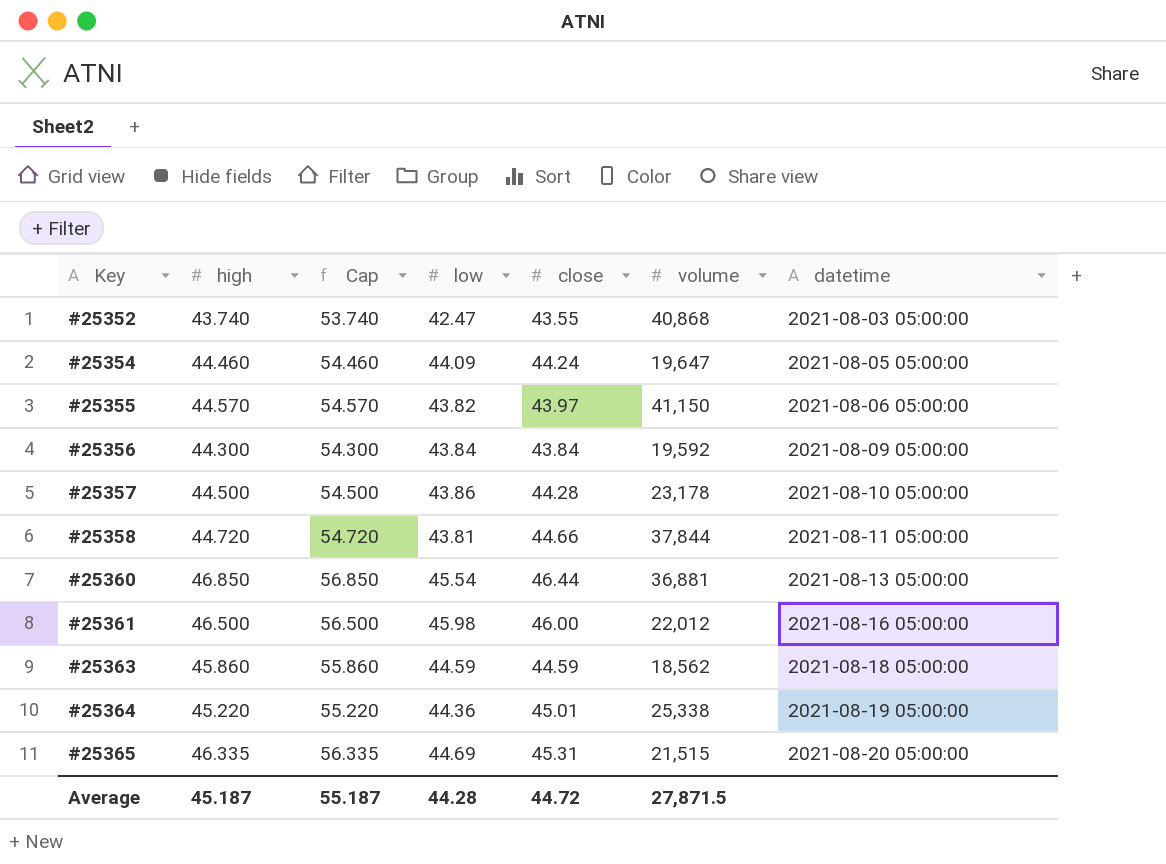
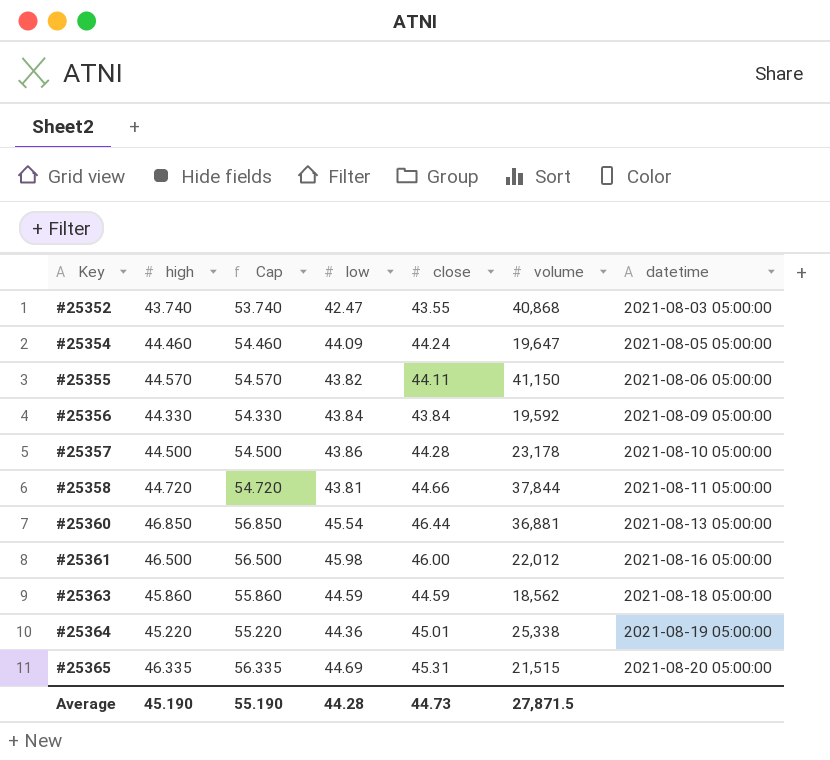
#25355 | close: 43.97 -> 44.11
#25356 | high: 44.300 -> 44.330
#25356 | Cap: 54.300 -> 54.330
Average | high: 45.187 -> 45.190
Average | Cap: 55.187 -> 55.190
Average | close: 44.72 -> 44.73

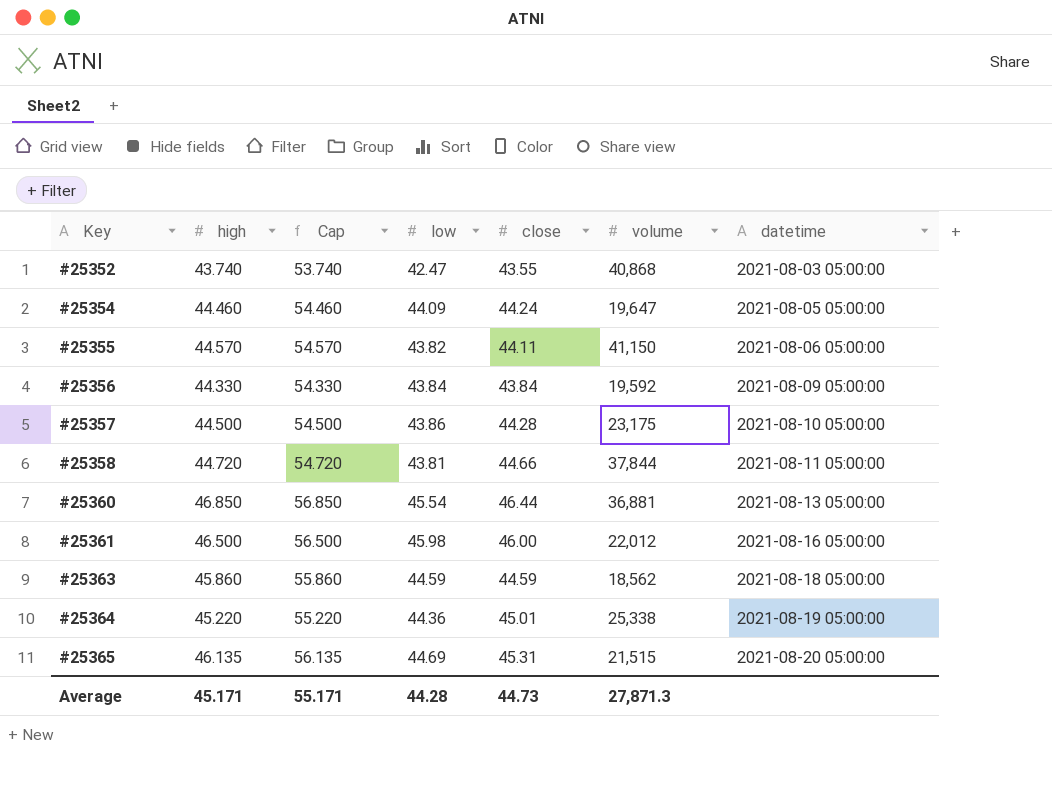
#25357 | volume: 23,178 -> 23,175
#25365 | high: 46.335 -> 46.135
#25365 | Cap: 56.335 -> 56.135
Average | high: 45.190 -> 45.171
Average | Cap: 55.190 -> 55.171
Average | volume: 27,871.5 -> 27,871.3

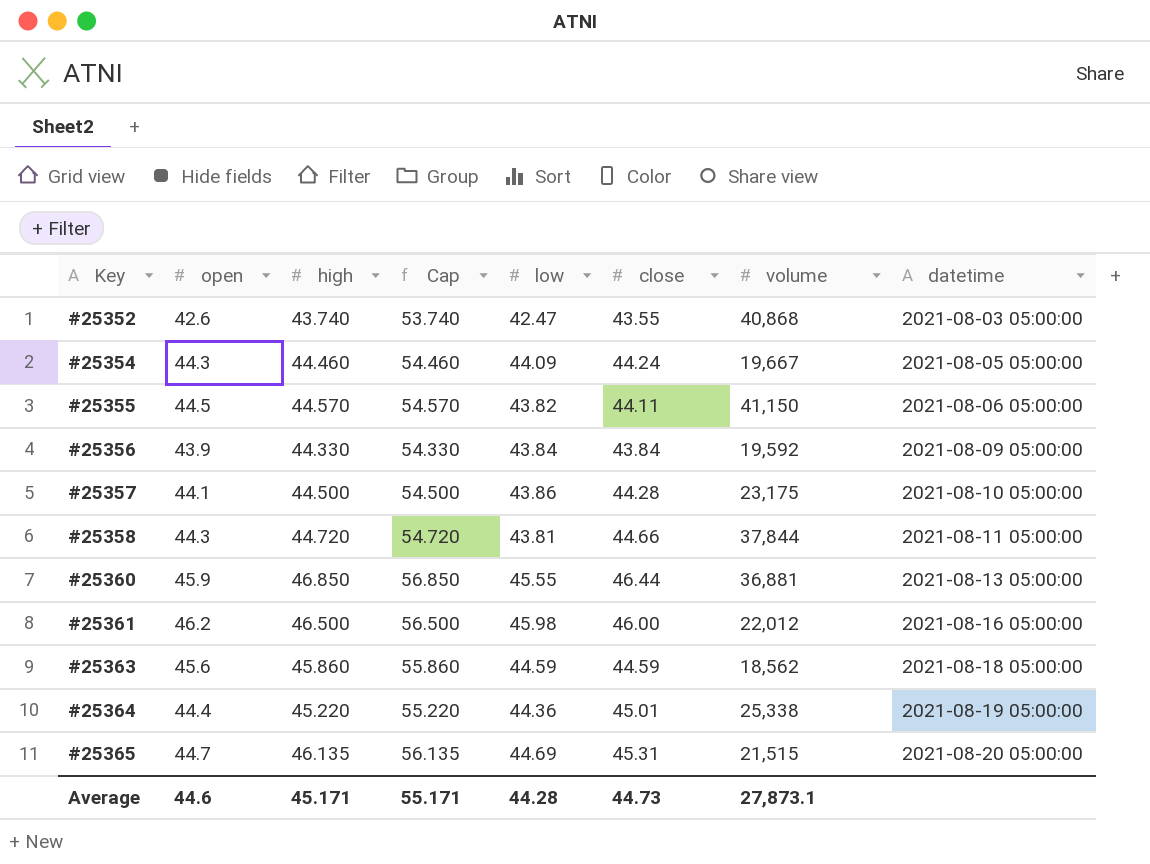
column open | position: none -> 2
#25354 | volume: 19,647 -> 19,667
#25360 | low: 45.54 -> 45.55
Average | volume: 27,871.3 -> 27,873.1

